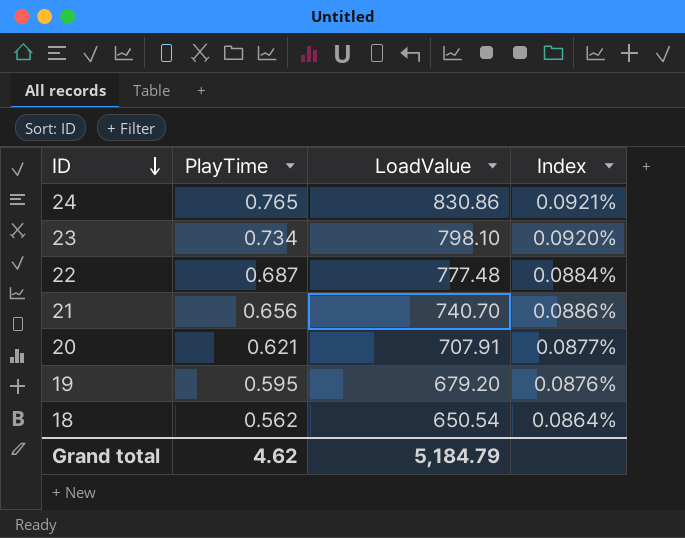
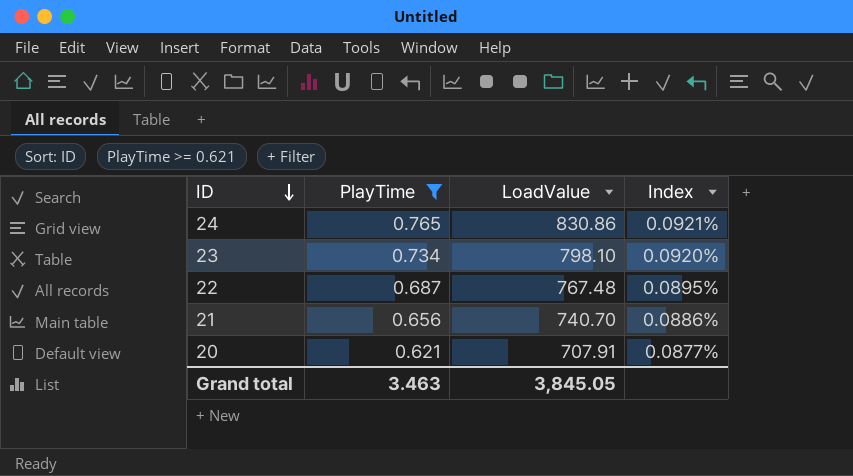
filter: none -> PlayTime >= 0.621
22 | LoadValue: 777.48 -> 767.48
22 | Index: 0.0884% -> 0.0895%
Grand total | PlayTime: 4.62 -> 3.463
Grand total | LoadValue: 5,184.79 -> 3,845.05

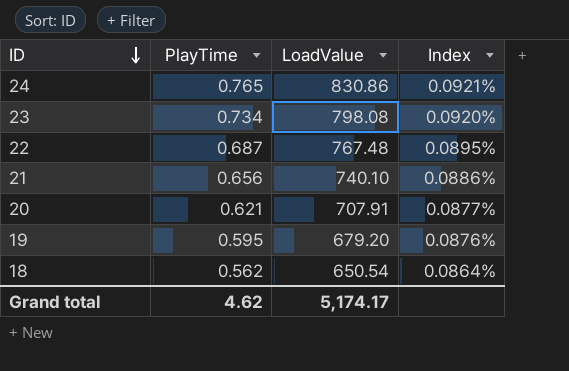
filter: PlayTime >= 0.621 -> none
23 | LoadValue: 798.10 -> 798.08
21 | LoadValue: 740.70 -> 740.10
Grand total | PlayTime: 3.463 -> 4.62
Grand total | LoadValue: 3,845.05 -> 5,174.17

